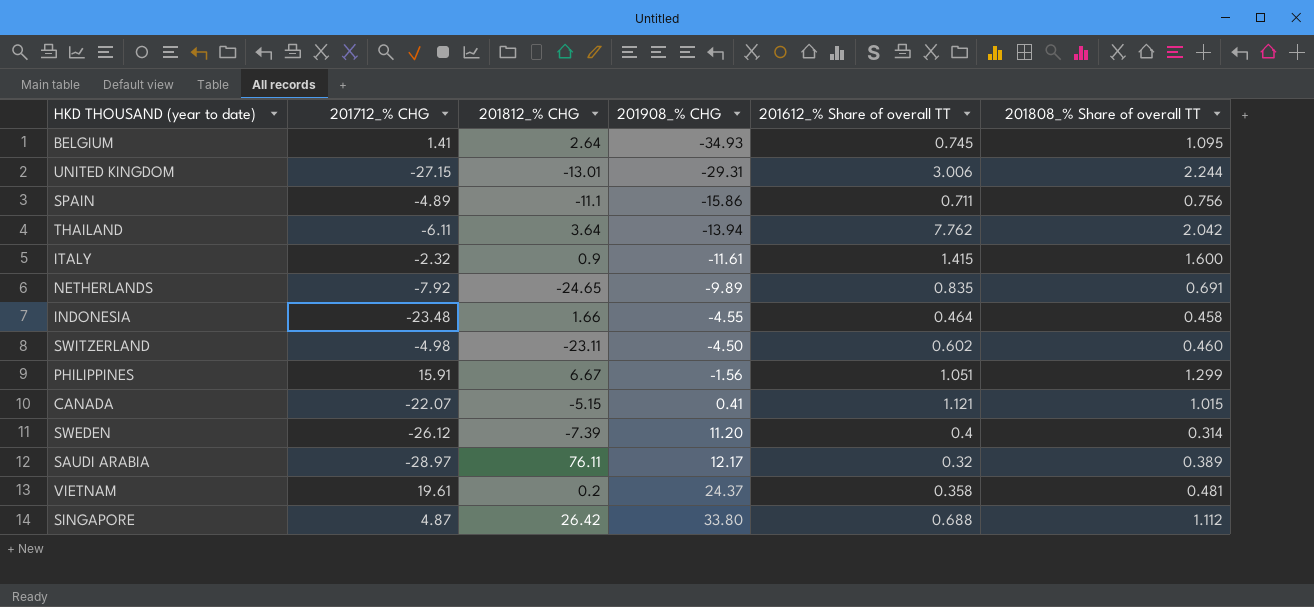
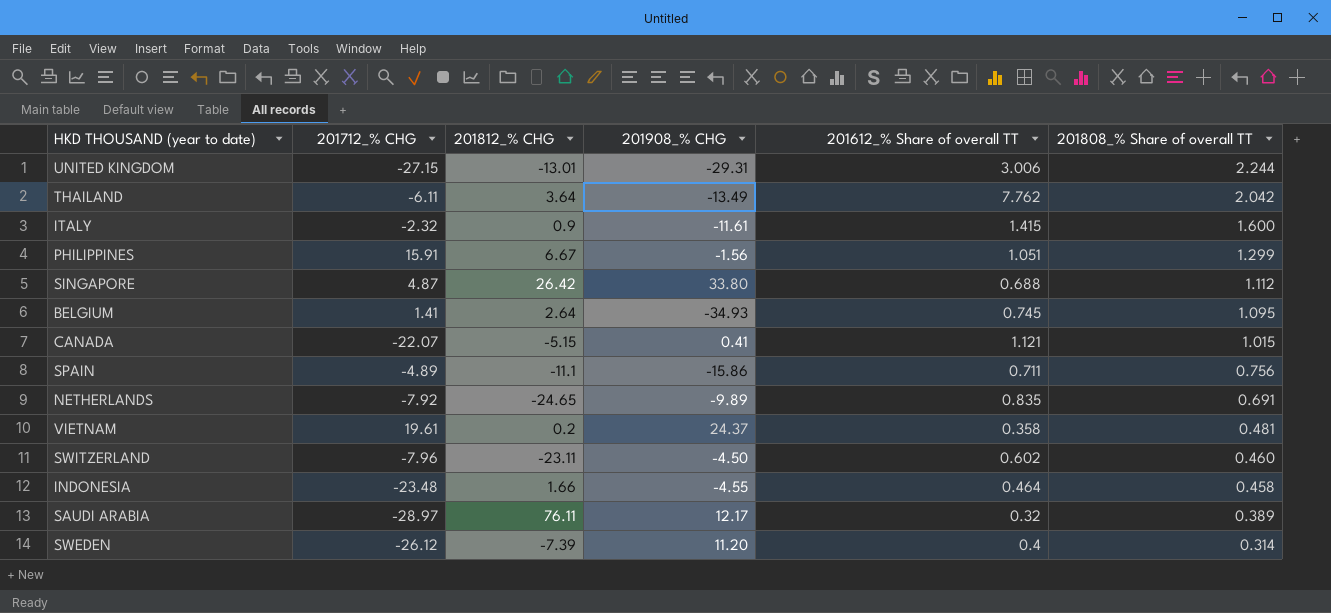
row order: 201908_% CHG ascending -> 201808_% Share of overall TT descending
THAILAND | 201908_% CHG: -13.94 -> -13.49
SWITZERLAND | 201712_% CHG: -4.98 -> -7.96

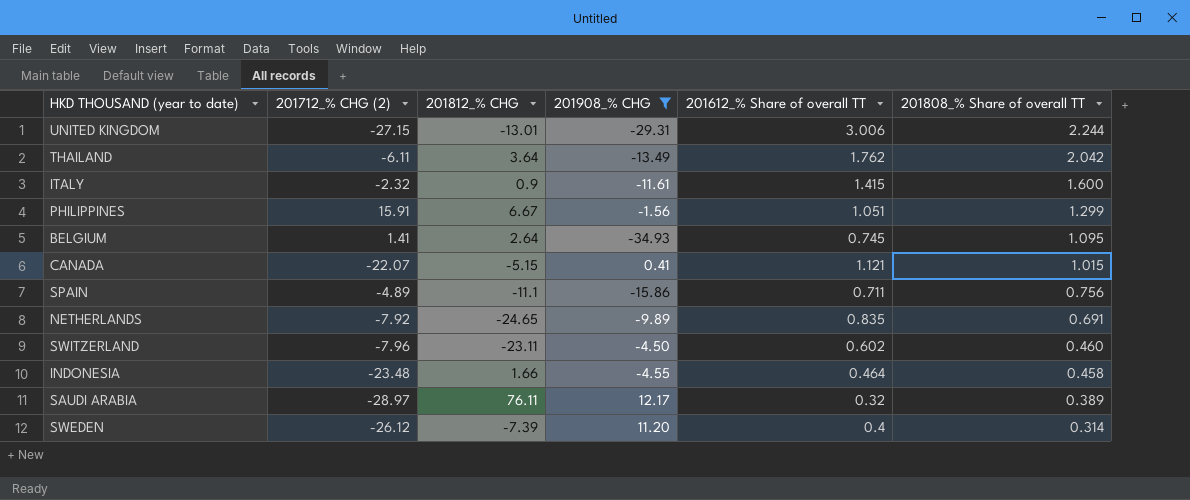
filter: none -> 201908_% CHG <= 12.17
column name: 201712_% CHG -> 201712_% CHG (2)
THAILAND | 201612_% Share of overall TT: 7.762 -> 1.762

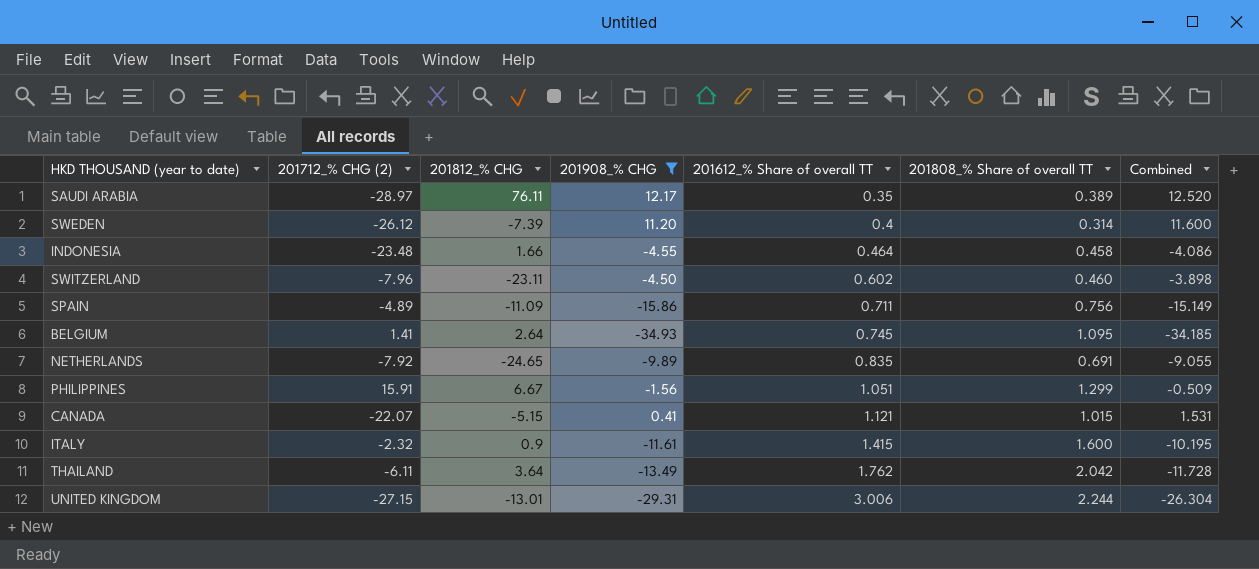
row order: 201808_% Share of overall TT descending -> 201612_% Share of overall TT ascending
column Combined | formula: none -> [201908_% CHG] + [201612_% Share of overall TT]
SAUDI ARABIA | 201612_% Share of overall TT: 0.32 -> 0.35
SPAIN | 201812_% CHG: -11.1 -> -11.09

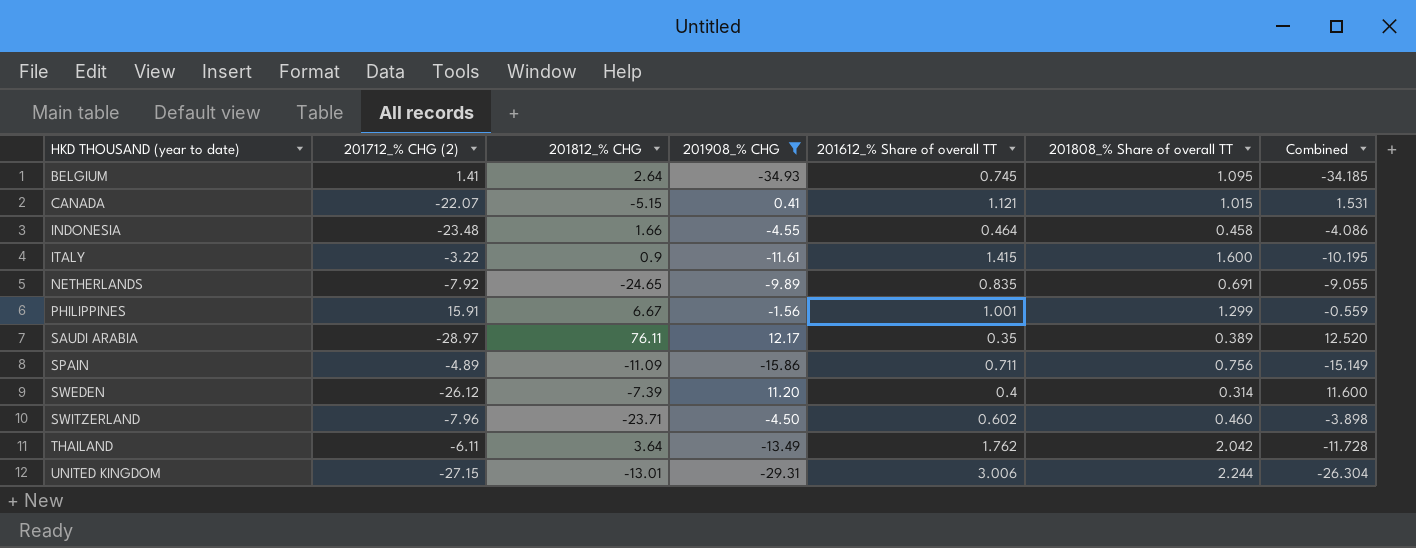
row order: 201612_% Share of overall TT ascending -> HKD THOUSAND (year to date) ascending
ITALY | 201712_% CHG (2): -2.32 -> -3.22
PHILIPPINES | 201612_% Share of overall TT: 1.051 -> 1.001
PHILIPPINES | Combined: -0.509 -> -0.559
SWITZERLAND | 201812_% CHG: -23.11 -> -23.71

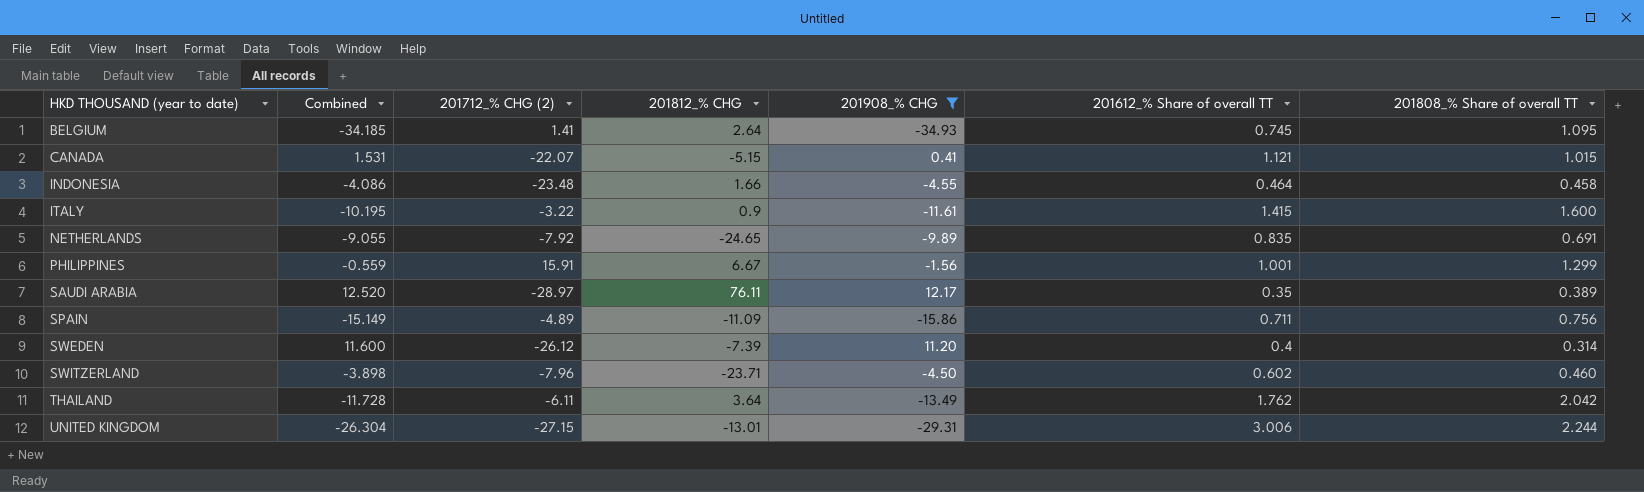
column Combined | position: 7 -> 2

